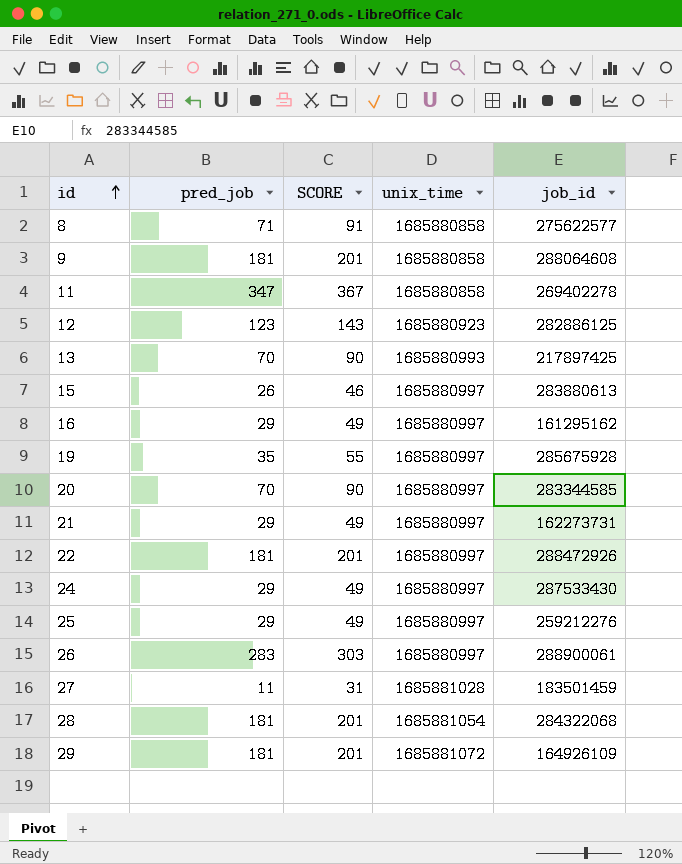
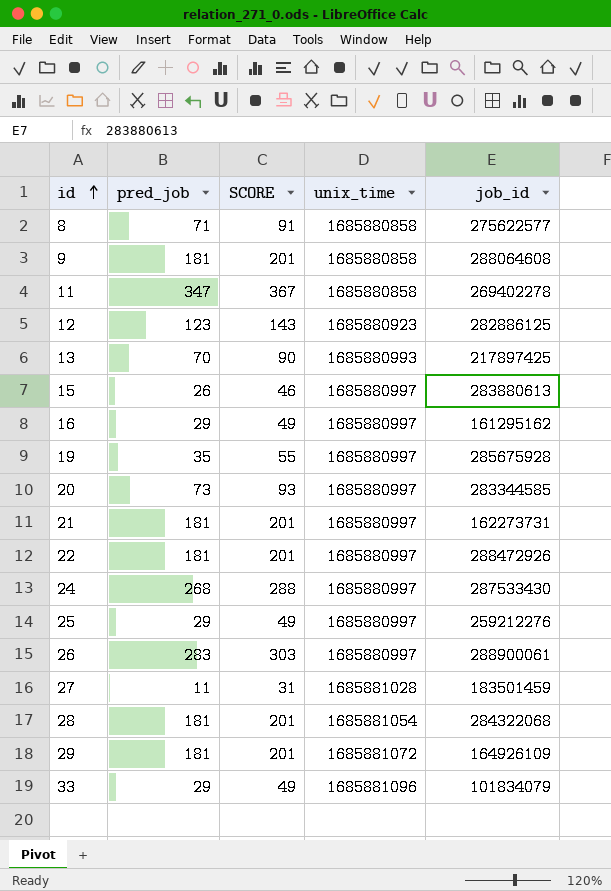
20 | pred_job: 70 -> 73
20 | SCORE: 90 -> 93
21 | pred_job: 29 -> 181
21 | SCORE: 49 -> 201
24 | pred_job: 29 -> 268
24 | SCORE: 49 -> 288
row 33: none -> 29 | 49 | 1685881096 | 101834079

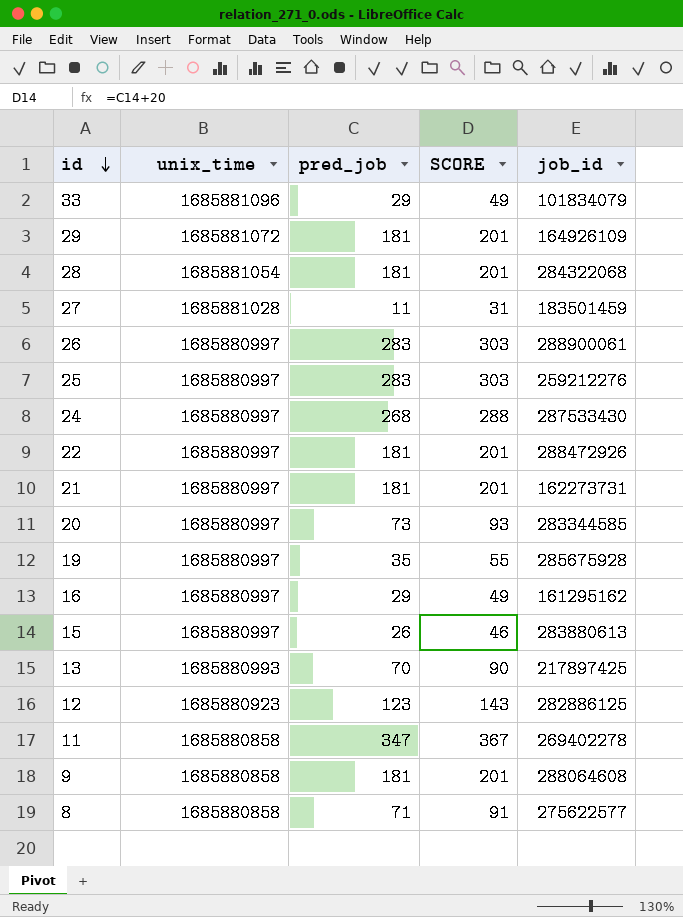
row order: id ascending -> id descending
column unix_time | position: 4 -> 2
25 | pred_job: 29 -> 283
25 | SCORE: 49 -> 303

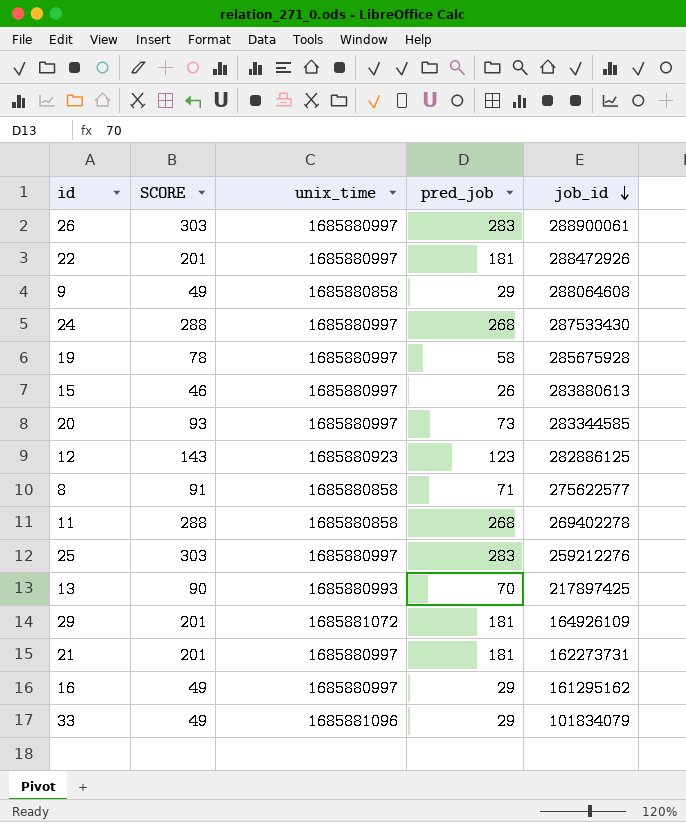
row order: id descending -> job_id descending
column SCORE | position: 4 -> 2
row 28: 1685881054 | 181 | 201 | 284322068 -> none
row 27: 1685881028 | 11 | 31 | 183501459 -> none
9 | SCORE: 201 -> 49
9 | pred_job: 181 -> 29
19 | SCORE: 55 -> 78
19 | pred_job: 35 -> 58
11 | SCORE: 367 -> 288
11 | pred_job: 347 -> 268

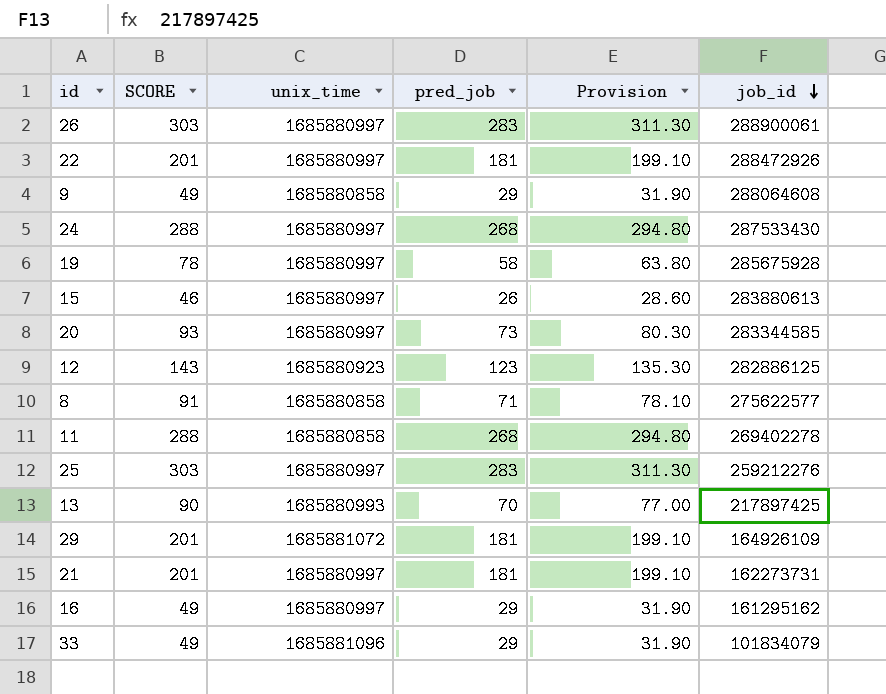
column Provision | formula: none -> [pred_job] * 1.1

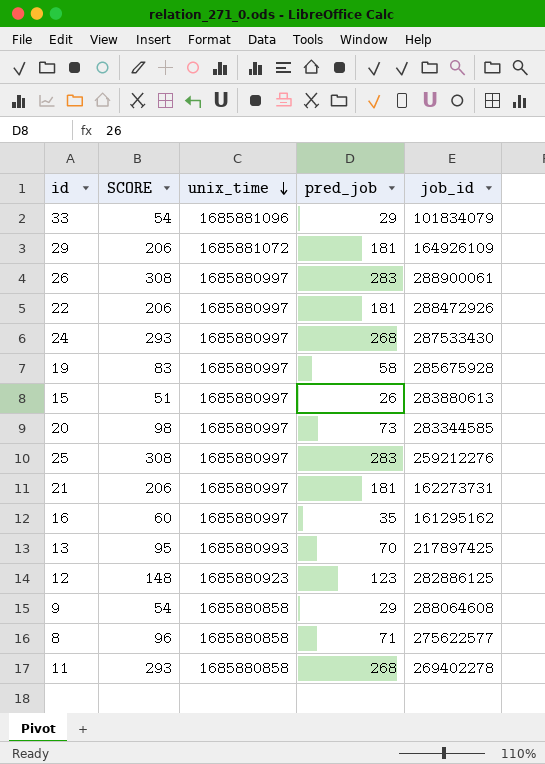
row order: job_id descending -> unix_time descending
column Provision | formula: [pred_job] * 1.1 -> none
column SCORE | formula: [pred_job] + 20 -> [pred_job] + 25
16 | pred_job: 29 -> 35

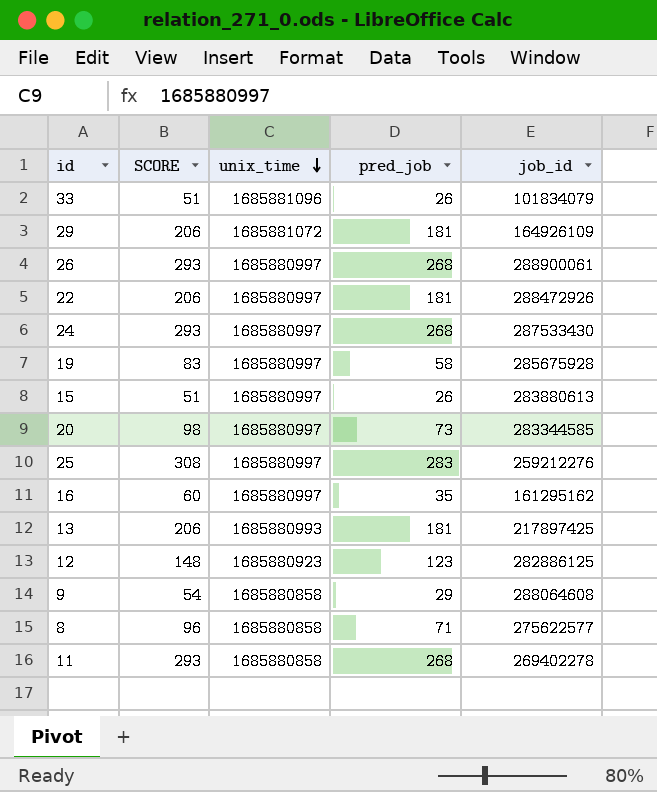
row 21: 206 | 1685880997 | 181 | 162273731 -> none
33 | SCORE: 54 -> 51
33 | pred_job: 29 -> 26
26 | SCORE: 308 -> 293
26 | pred_job: 283 -> 268
13 | SCORE: 95 -> 206
13 | pred_job: 70 -> 181

